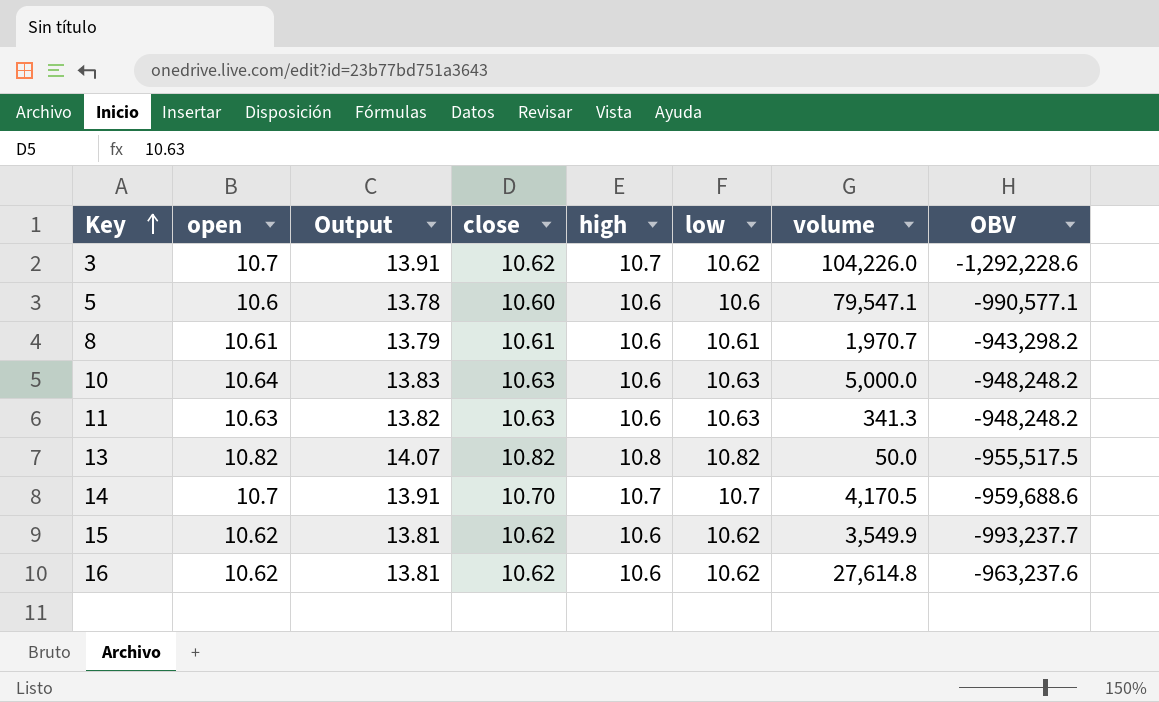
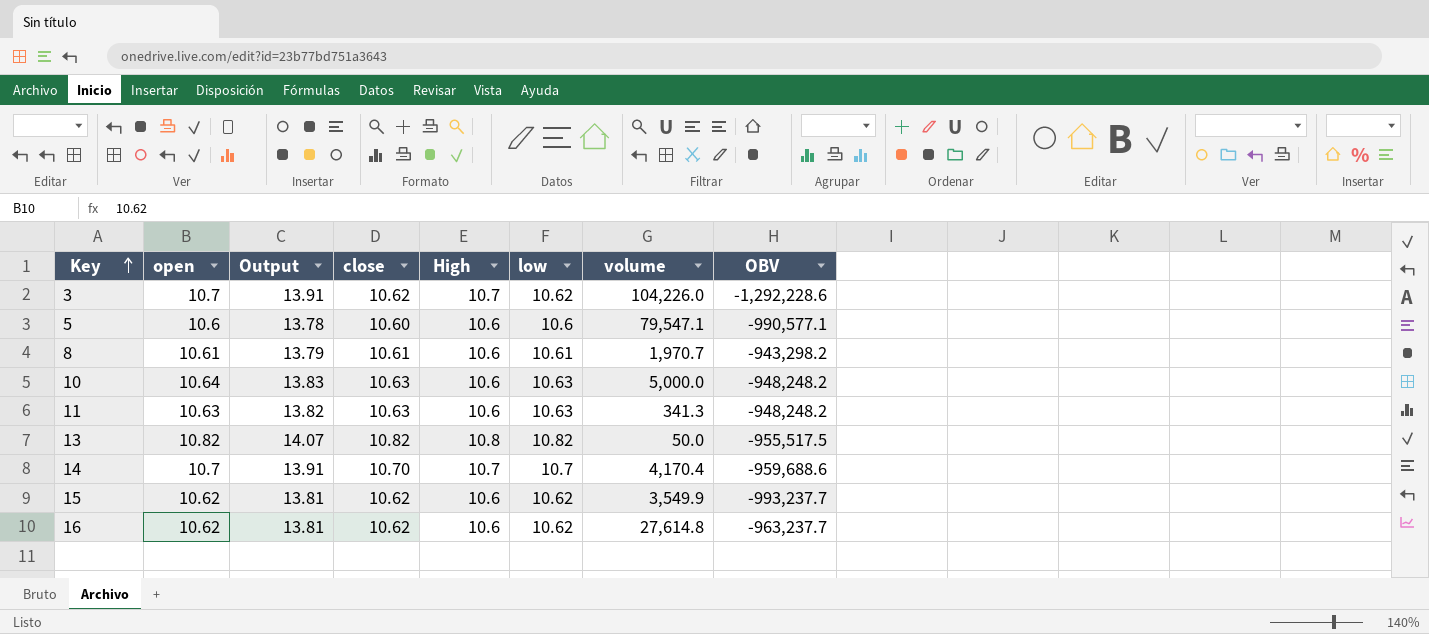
column name: high -> High
14 | volume: 4,170.5 -> 4,170.4
16 | OBV: -963,237.6 -> -963,237.7

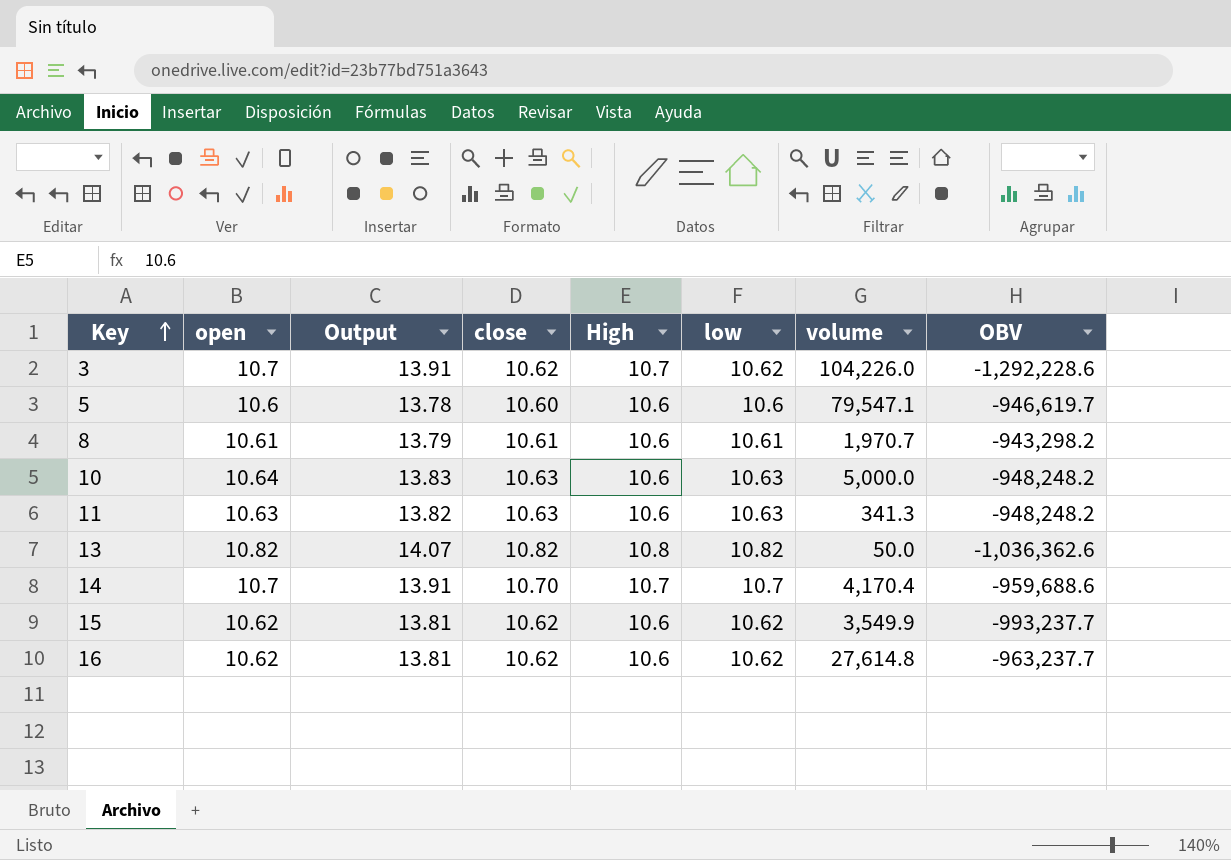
5 | OBV: -990,577.1 -> -946,619.7
13 | OBV: -955,517.5 -> -1,036,362.6

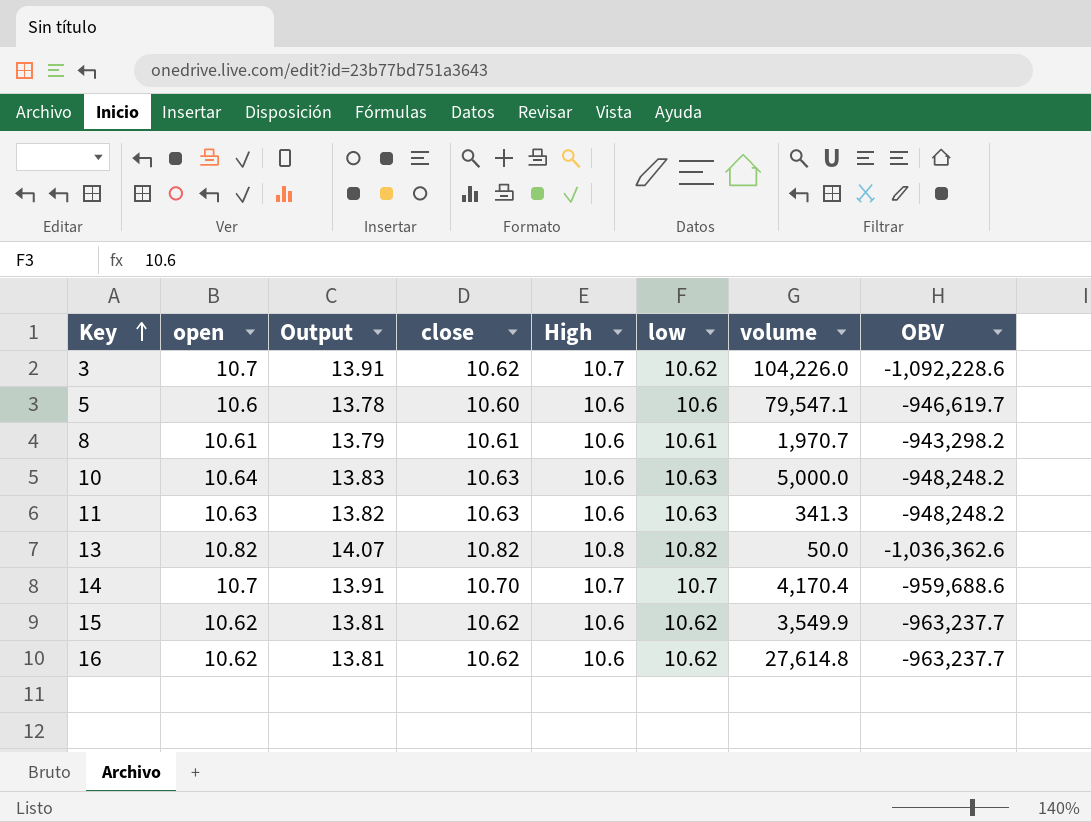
3 | OBV: -1,292,228.6 -> -1,092,228.6
15 | OBV: -993,237.7 -> -963,237.7

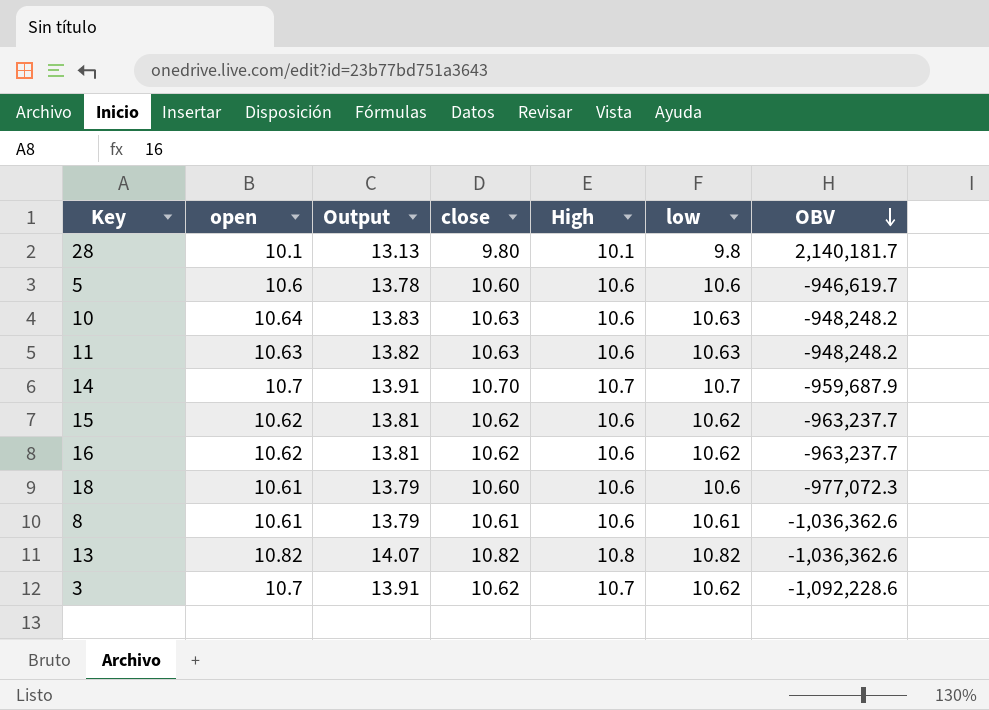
row order: Key ascending -> OBV descending
column volume | position: 7 -> none
row 28: none -> 10.1 | 13.13 | 9.80 | 10.1 | 9.8 | 2,140,181.7
14 | OBV: -959,688.6 -> -959,687.9
row 18: none -> 10.61 | 13.79 | 10.60 | 10.6 | 10.6 | -977,072.3
8 | OBV: -943,298.2 -> -1,036,362.6

